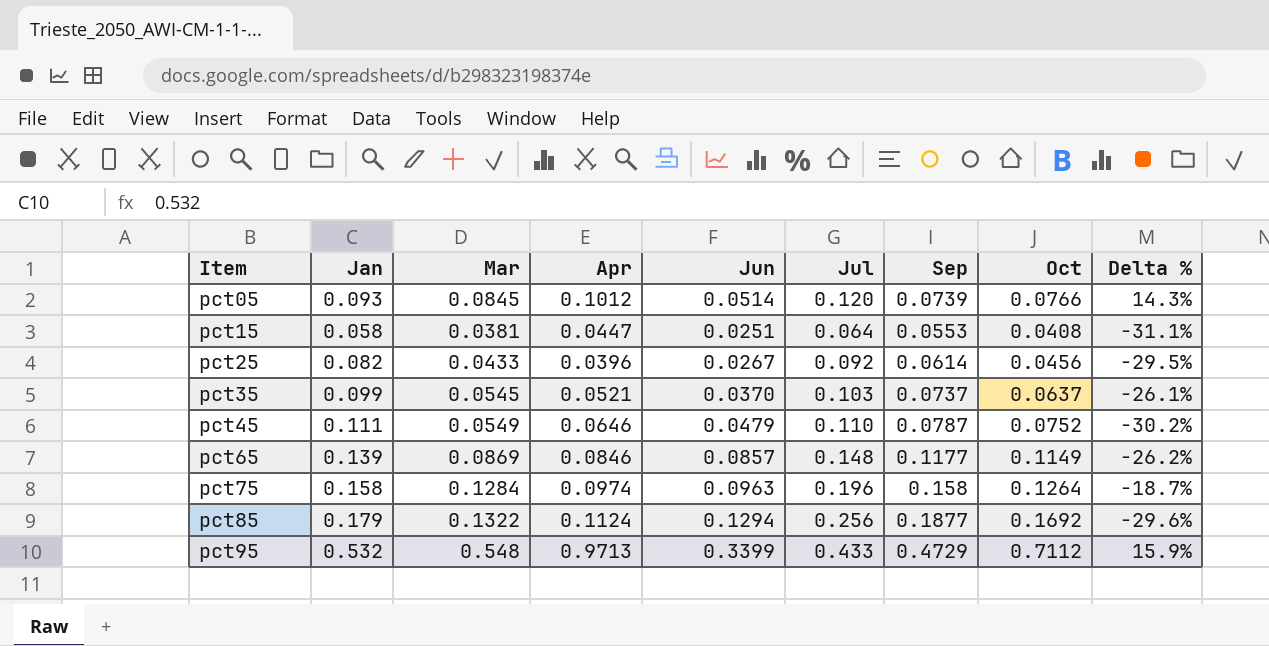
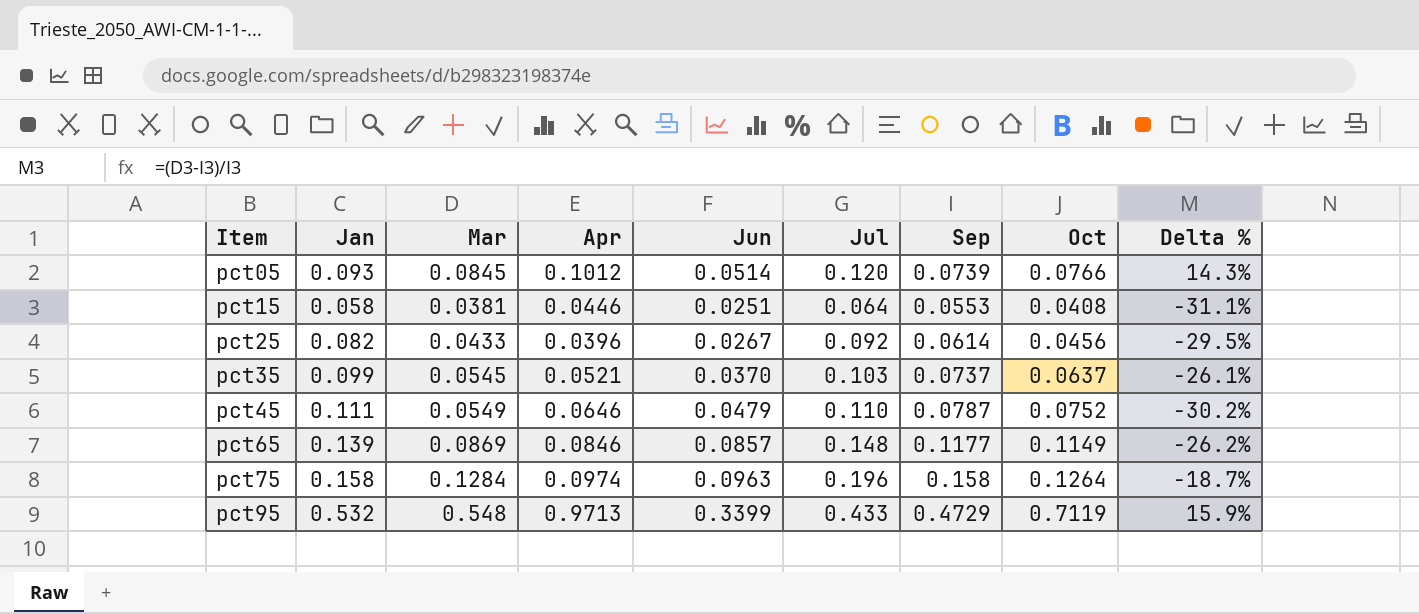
row pct85: 0.179 | 0.1322 | 0.1124 | 0.1294 | 0.256 | 0.1877 | 0.1692 | -29.6% -> none
pct15 | Apr: 0.0447 -> 0.0446
pct95 | Oct: 0.7112 -> 0.7119

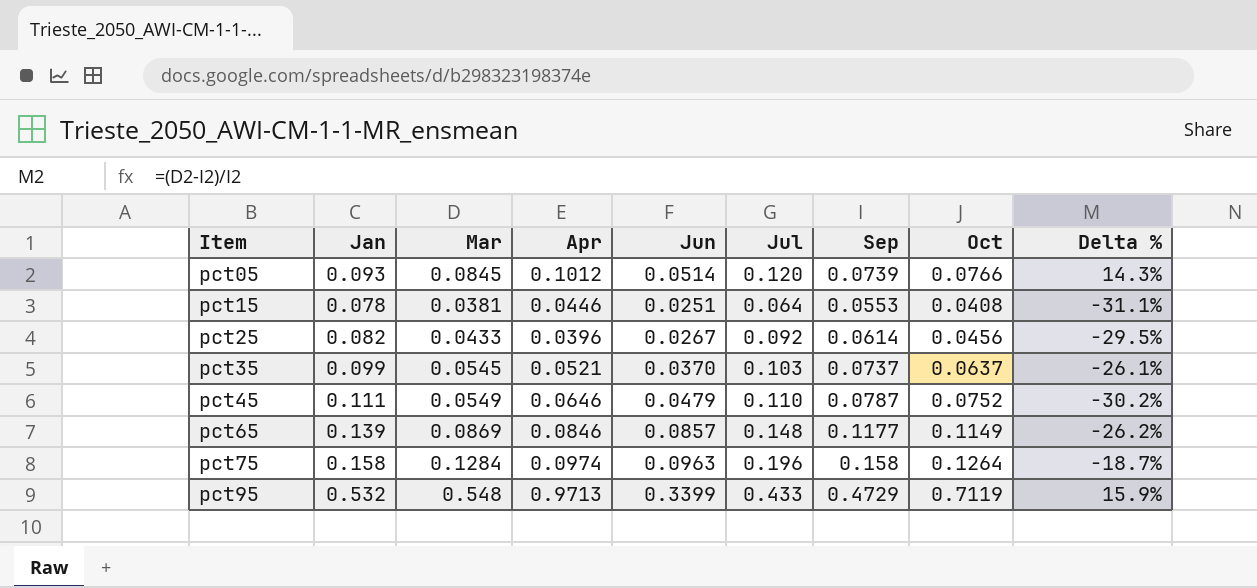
pct15 | Jan: 0.058 -> 0.078

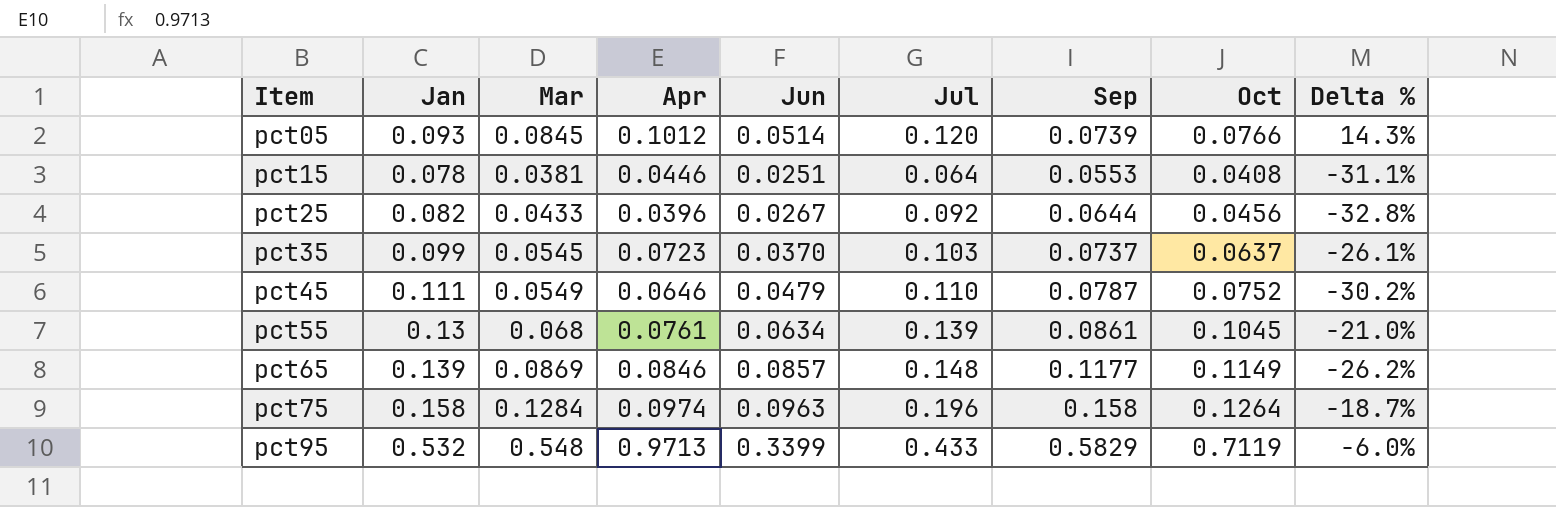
pct25 | Sep: 0.0614 -> 0.0644
pct25 | Delta %: -29.5% -> -32.8%
pct35 | Apr: 0.0521 -> 0.0723
row pct55: none -> 0.13 | 0.068 | 0.0761 | 0.0634 | 0.139 | 0.0861 | 0.1045 | -21.0%
pct95 | Sep: 0.4729 -> 0.5829
pct95 | Delta %: 15.9% -> -6.0%

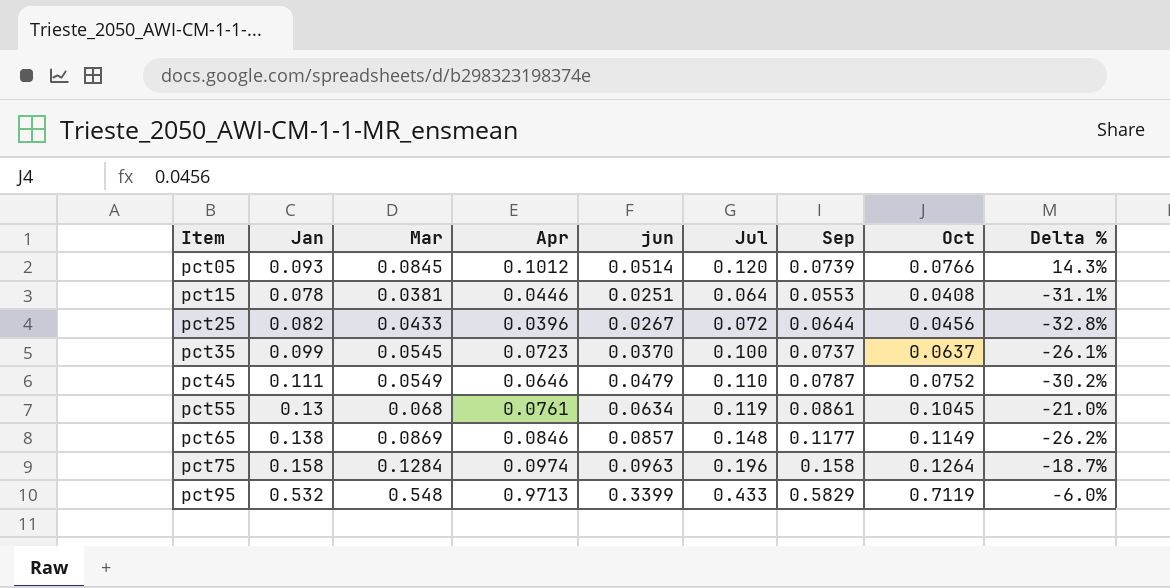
column name: Jun -> jun
pct25 | Jul: 0.092 -> 0.072
pct35 | Jul: 0.103 -> 0.100
pct55 | Jul: 0.139 -> 0.119
pct65 | Jan: 0.139 -> 0.138

